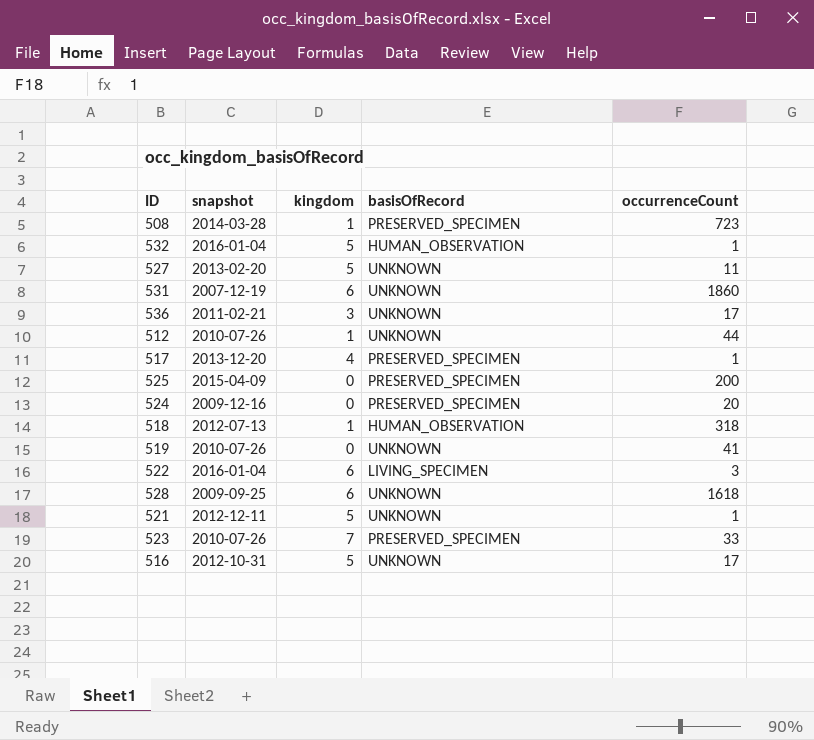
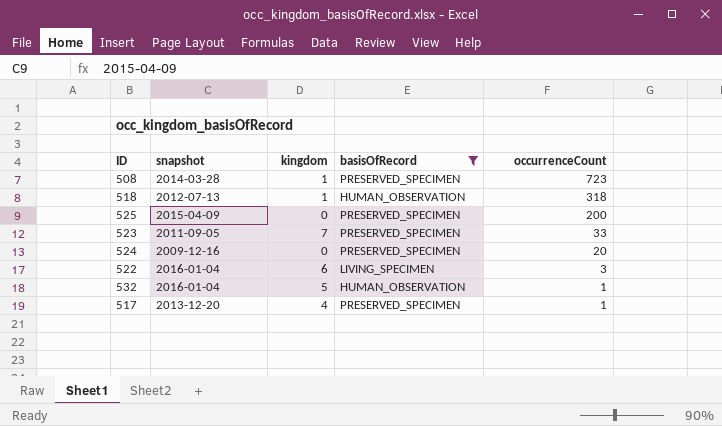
filter: none -> basisOfRecord != UNKNOWN
row order: none -> occurrenceCount descending
523 | snapshot: 2010-07-26 -> 2011-09-05

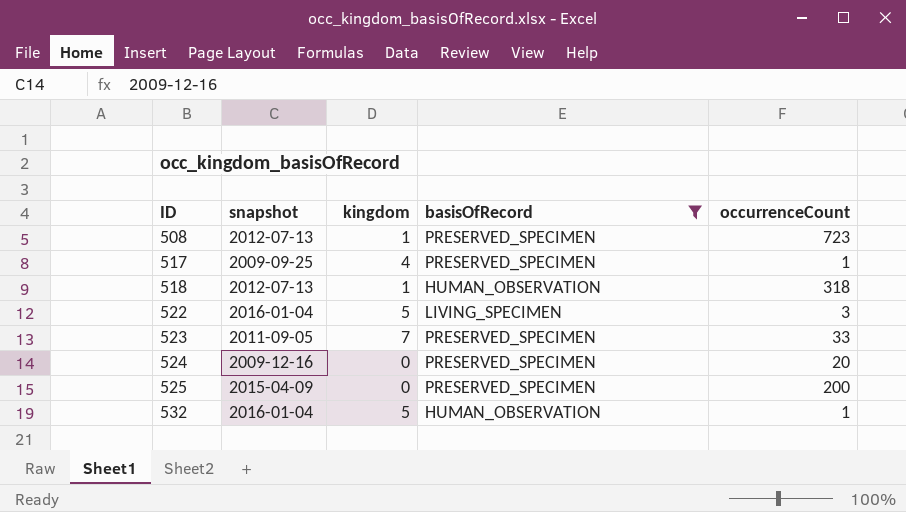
row order: occurrenceCount descending -> ID ascending
508 | snapshot: 2014-03-28 -> 2012-07-13
517 | snapshot: 2013-12-20 -> 2009-09-25
522 | kingdom: 6 -> 5

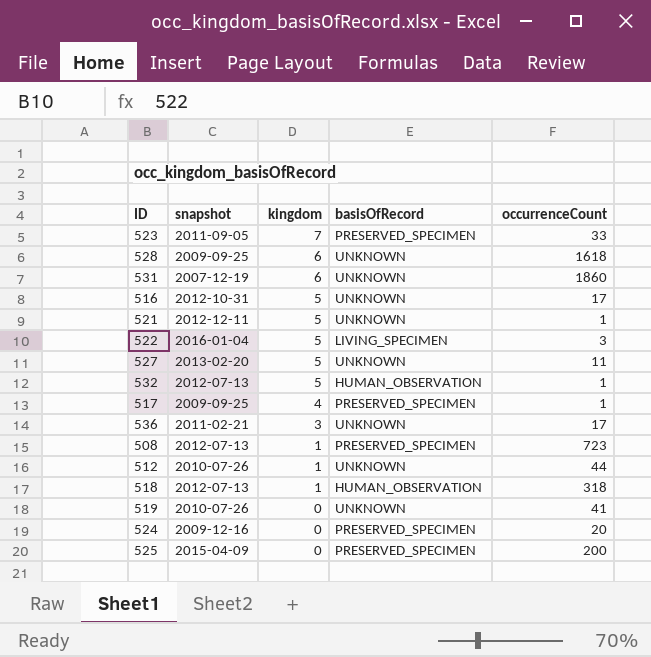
filter: basisOfRecord != UNKNOWN -> none
row order: ID ascending -> kingdom descending
532 | snapshot: 2016-01-04 -> 2012-07-13

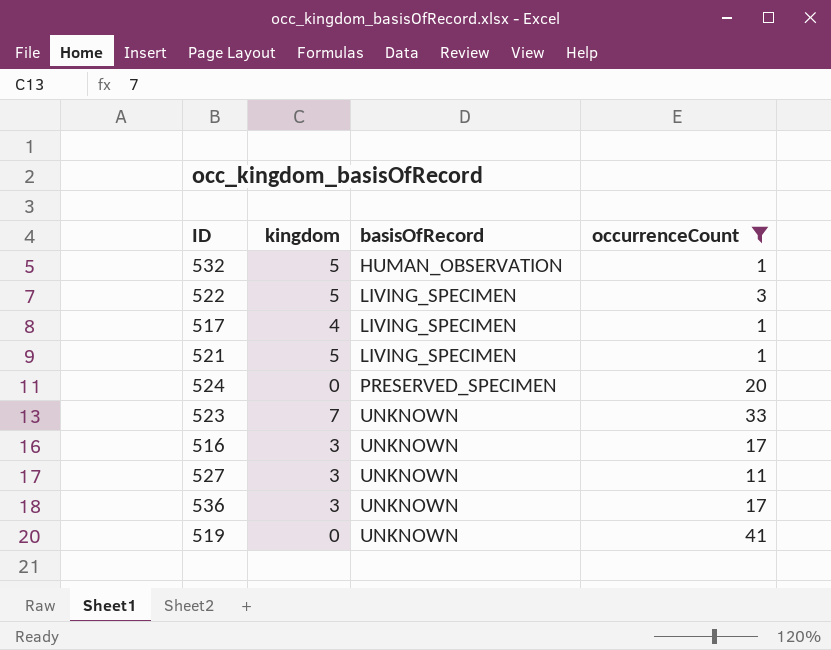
filter: none -> occurrenceCount <= 41
row order: kingdom descending -> basisOfRecord ascending
column snapshot | position: 2 -> none
517 | basisOfRecord: PRESERVED_SPECIMEN -> LIVING_SPECIMEN
521 | basisOfRecord: UNKNOWN -> LIVING_SPECIMEN
523 | basisOfRecord: PRESERVED_SPECIMEN -> UNKNOWN
516 | kingdom: 5 -> 3
527 | kingdom: 5 -> 3

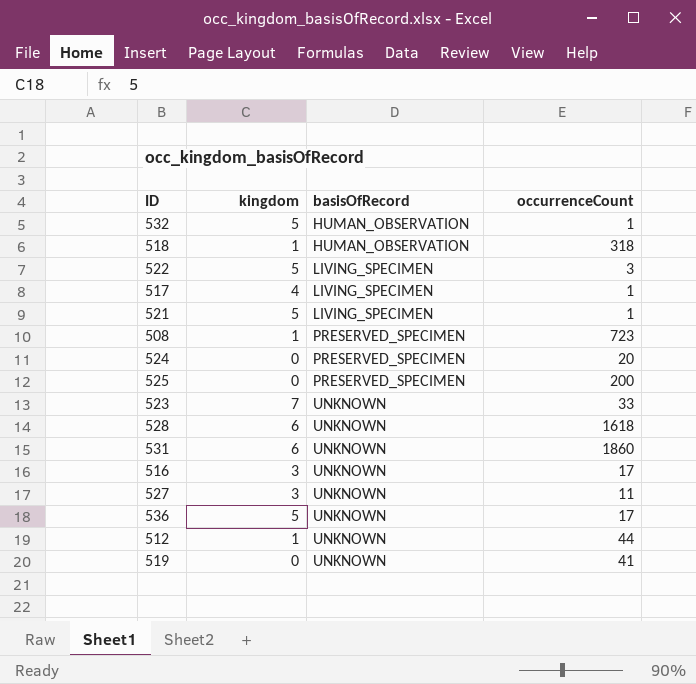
filter: occurrenceCount <= 41 -> none
536 | kingdom: 3 -> 5

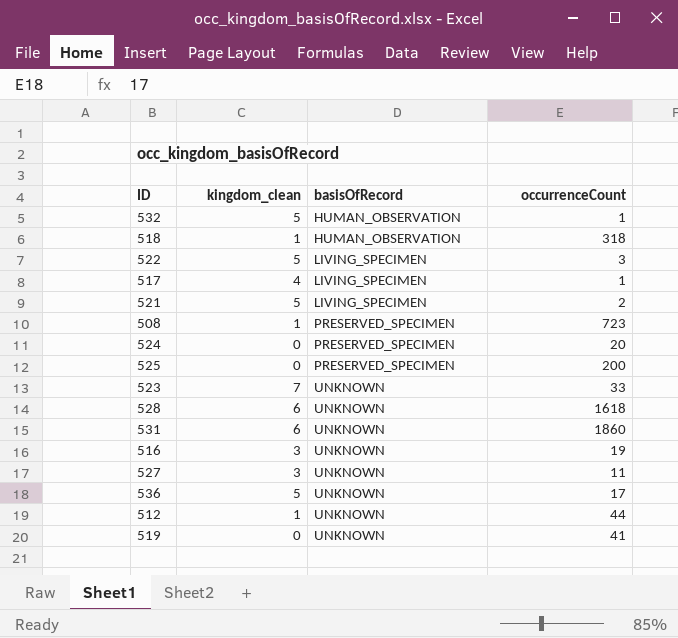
column name: kingdom -> kingdom_clean
521 | occurrenceCount: 1 -> 2
516 | occurrenceCount: 17 -> 19

